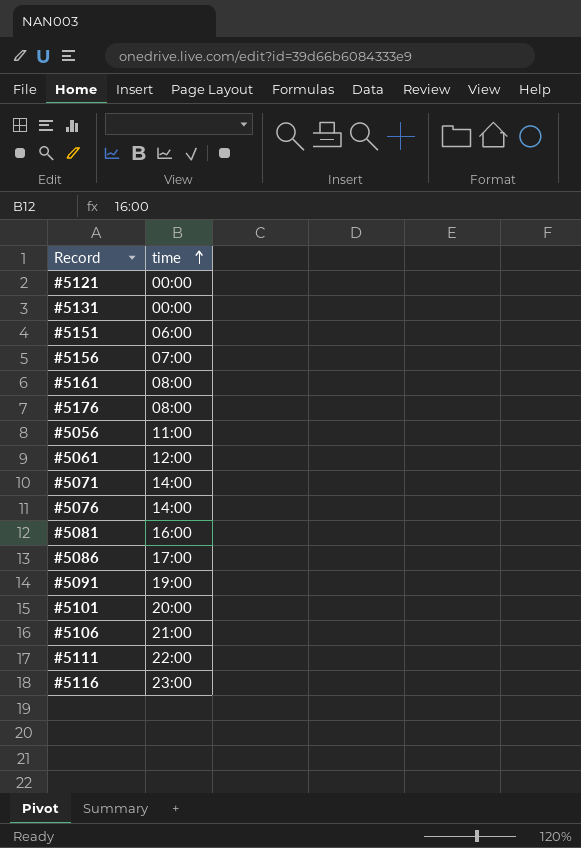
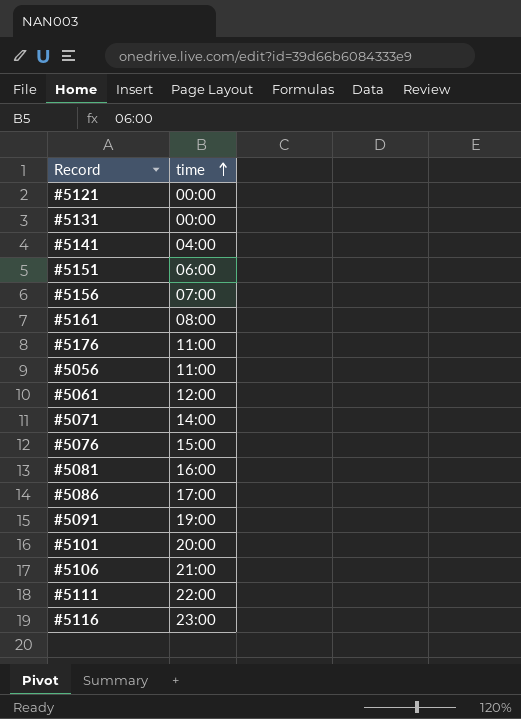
row #5141: none -> 04:00
#5176 | time: 08:00 -> 11:00
#5076 | time: 14:00 -> 15:00

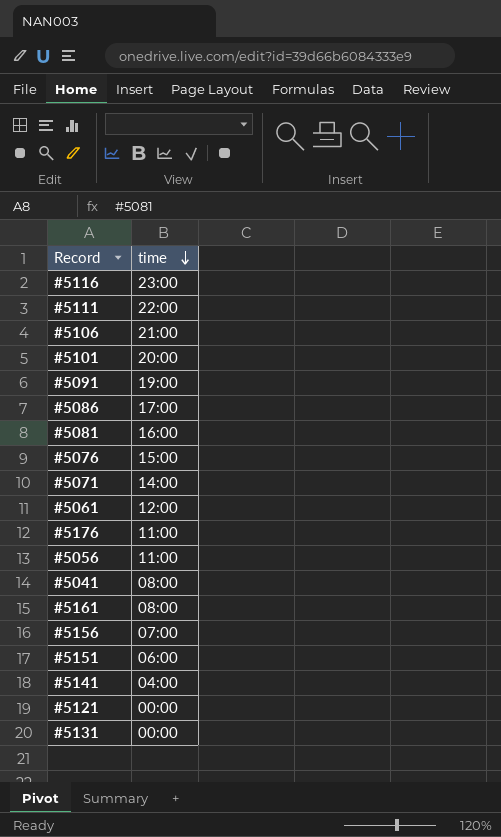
row order: time ascending -> time descending
row #5041: none -> 08:00

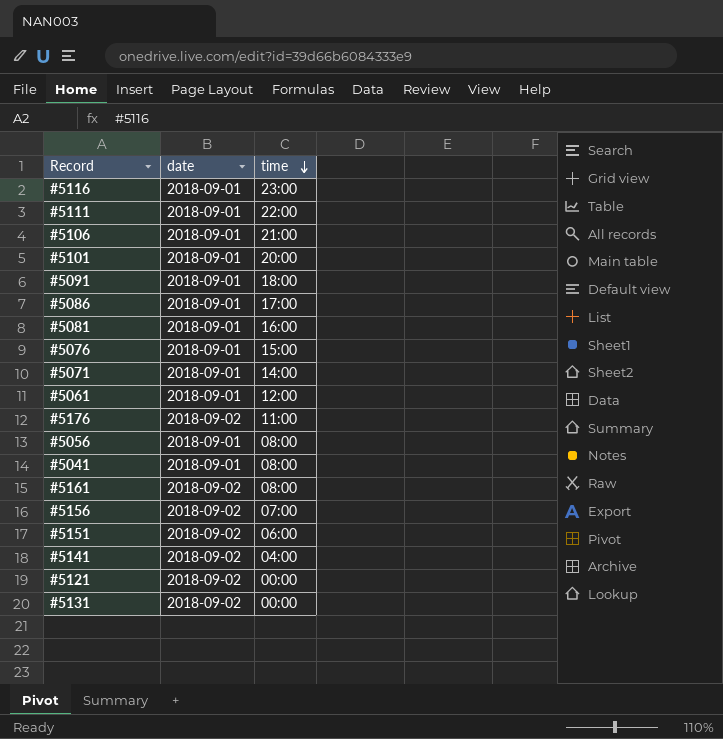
column date | position: none -> 2
#5091 | time: 19:00 -> 18:00
#5056 | time: 11:00 -> 08:00

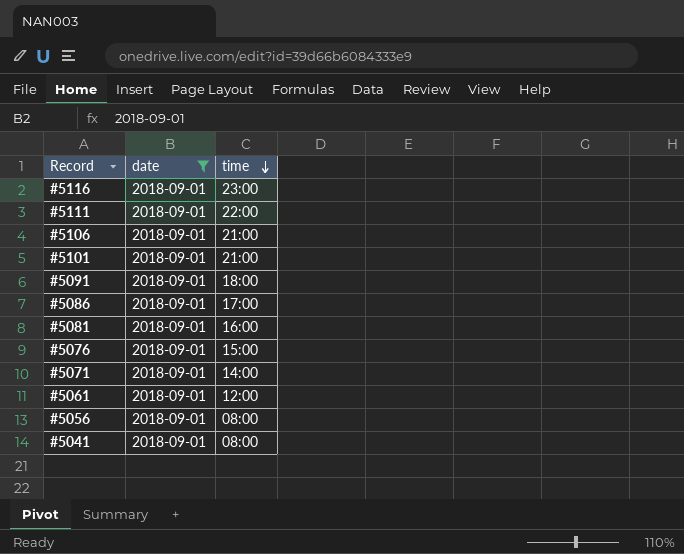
filter: none -> date = 2018-09-01
#5101 | time: 20:00 -> 21:00

